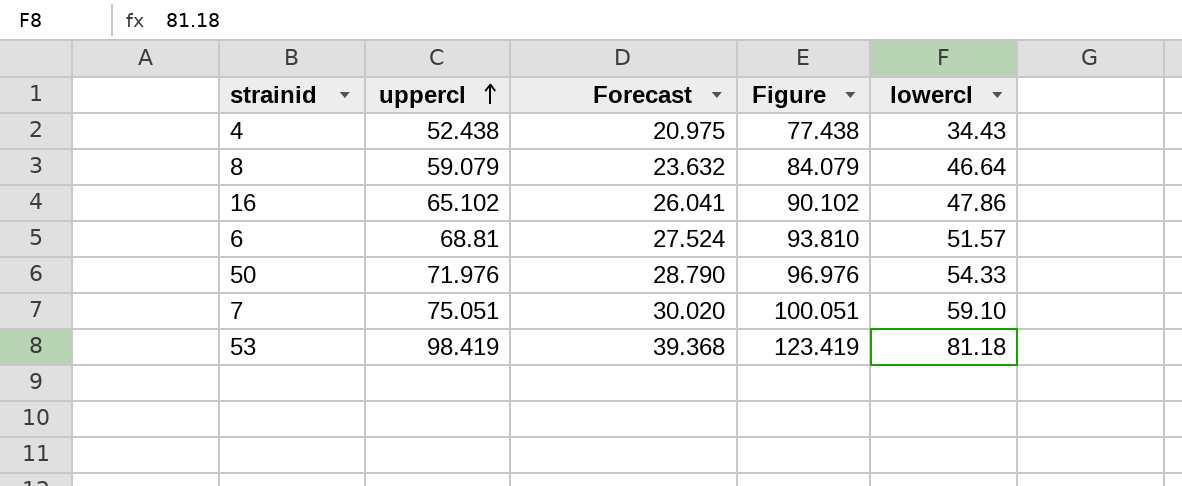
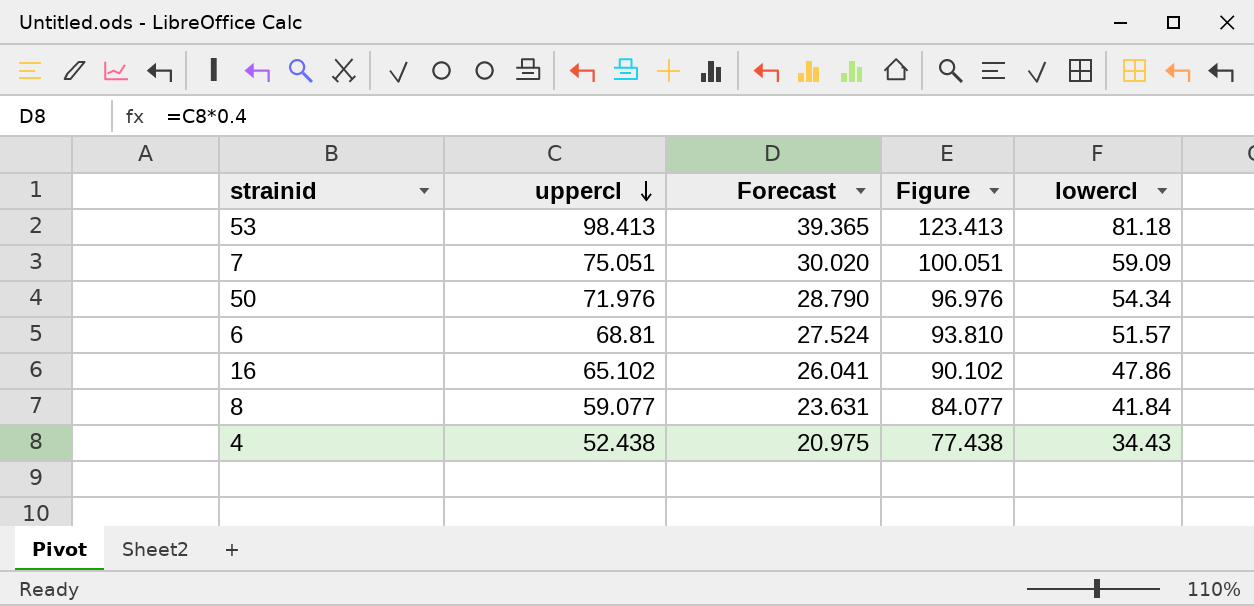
row order: uppercl ascending -> uppercl descending
53 | uppercl: 98.419 -> 98.413
53 | Forecast: 39.368 -> 39.365
53 | Figure: 123.419 -> 123.413
7 | lowercl: 59.10 -> 59.09
50 | lowercl: 54.33 -> 54.34
8 | uppercl: 59.079 -> 59.077
8 | Forecast: 23.632 -> 23.631
8 | Figure: 84.079 -> 84.077
8 | lowercl: 46.64 -> 41.84

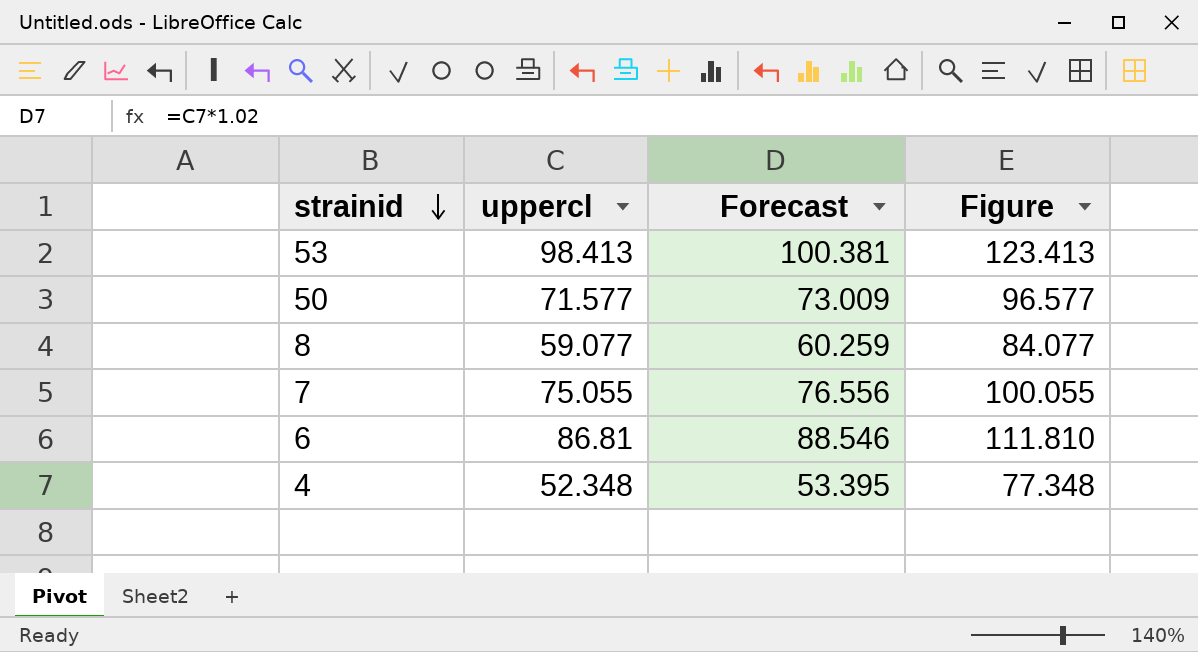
row order: uppercl descending -> strainid descending
column lowercl | position: 5 -> none
column Forecast | formula: [uppercl] * 0.4 -> [uppercl] * 1.02
row 16: 65.102 | 26.041 | 90.102 | 47.86 -> none
50 | uppercl: 71.976 -> 71.577
50 | Figure: 96.976 -> 96.577
7 | uppercl: 75.051 -> 75.055
7 | Figure: 100.051 -> 100.055
6 | uppercl: 68.81 -> 86.81
6 | Figure: 93.810 -> 111.810
4 | uppercl: 52.438 -> 52.348
4 | Figure: 77.438 -> 77.348

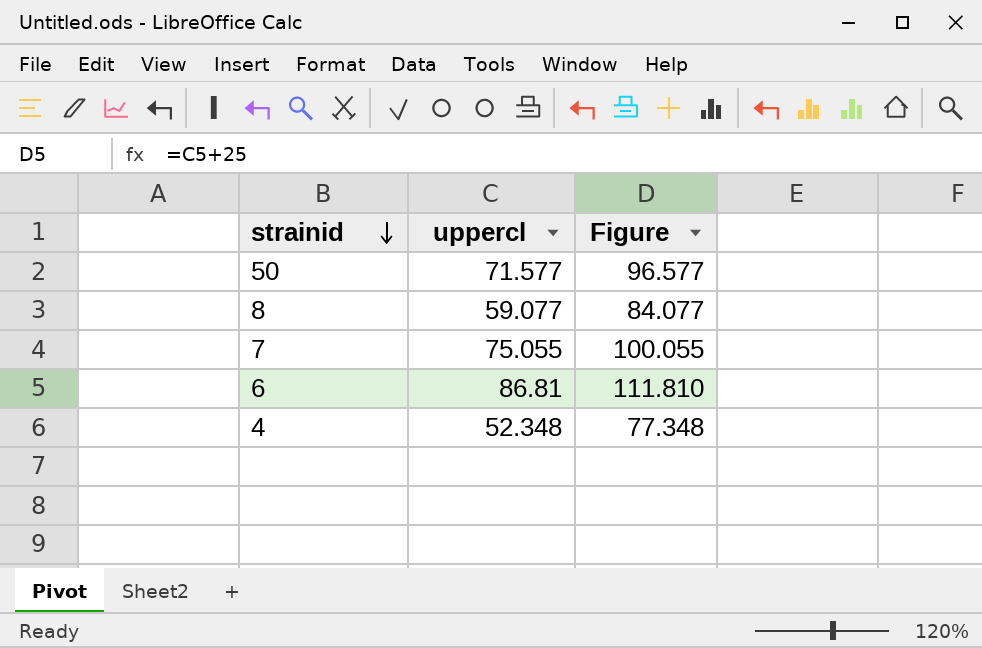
column Forecast | formula: [uppercl] * 1.02 -> none
row 53: 98.413 | 100.381 | 123.413 -> none

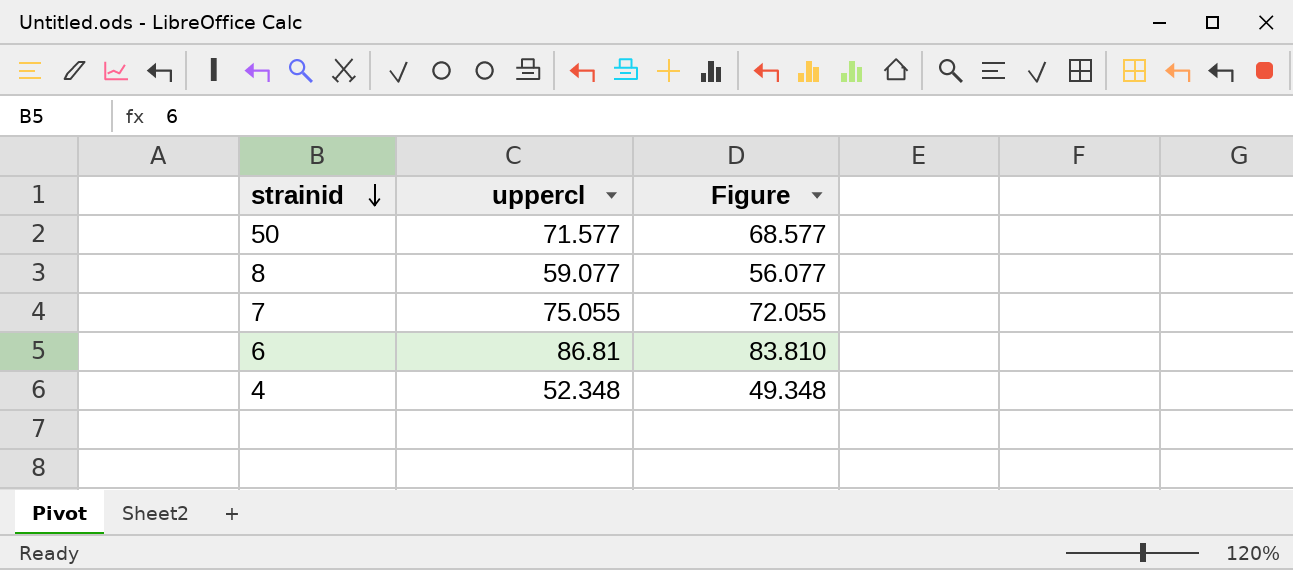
column Figure | formula: [uppercl] + 25 -> [uppercl] - 3

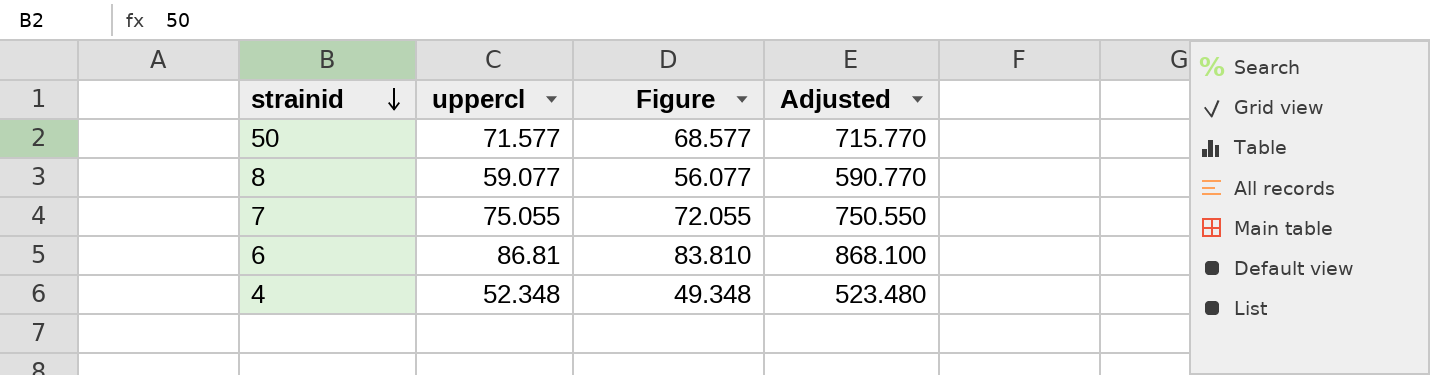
column Adjusted | formula: none -> [uppercl] * 10

